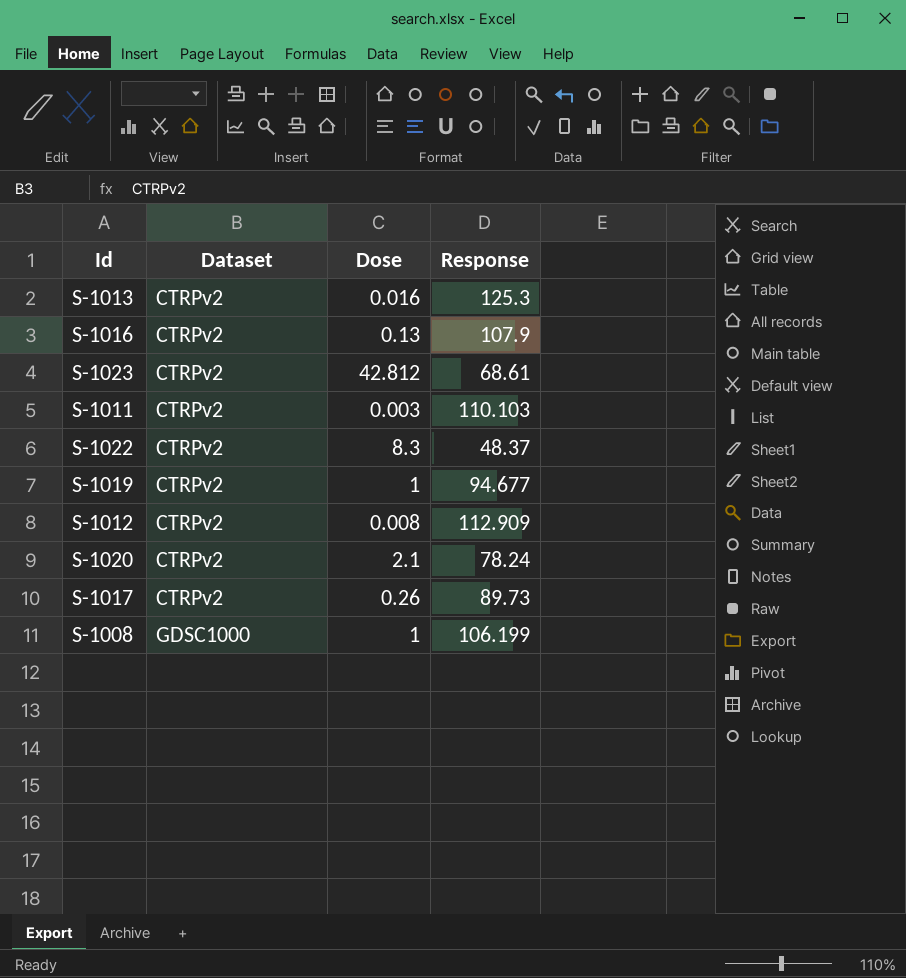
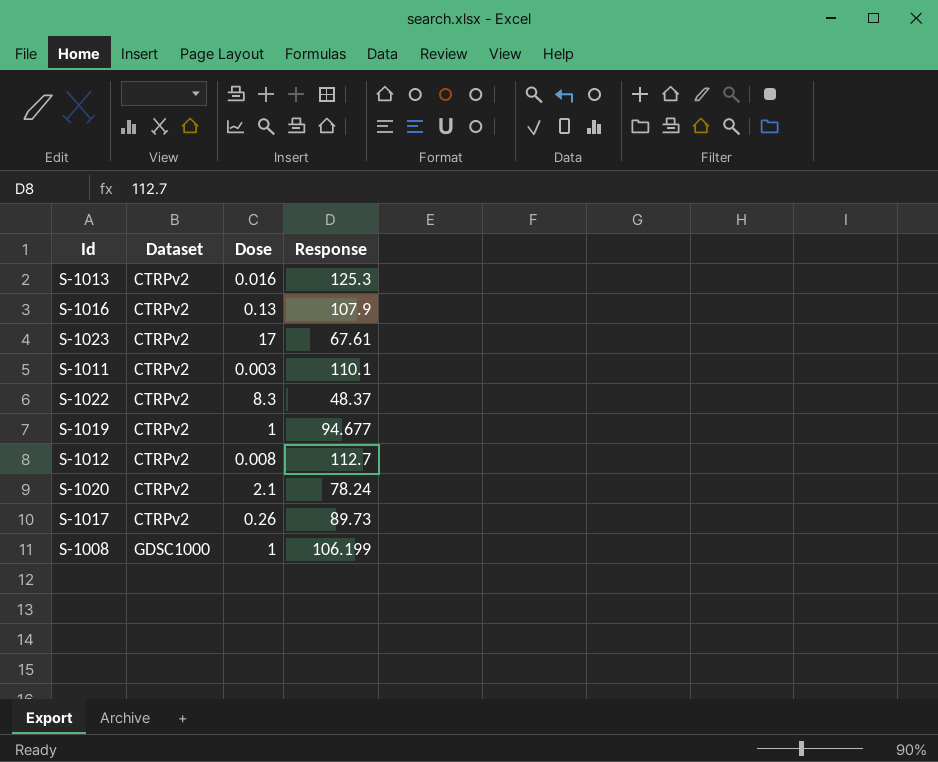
S-1023 | Dose: 42.812 -> 17
S-1023 | Response: 68.61 -> 67.61
S-1011 | Response: 110.103 -> 110.1
S-1012 | Response: 112.909 -> 112.7

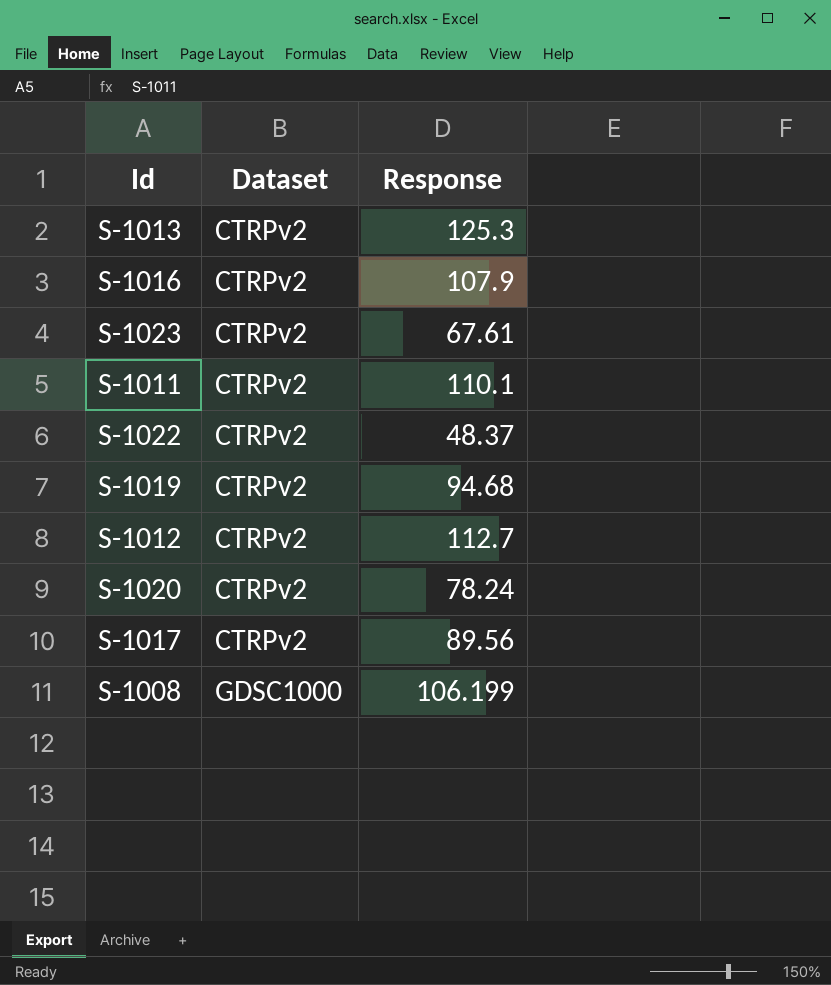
column Dose | position: 3 -> none
S-1019 | Response: 94.677 -> 94.68
S-1017 | Response: 89.73 -> 89.56

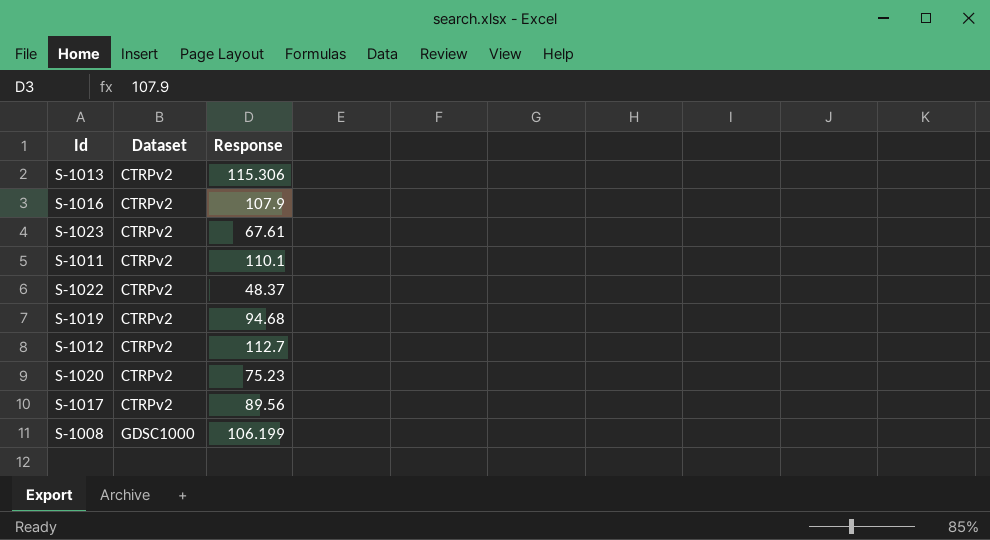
S-1013 | Response: 125.3 -> 115.306
S-1020 | Response: 78.24 -> 75.23

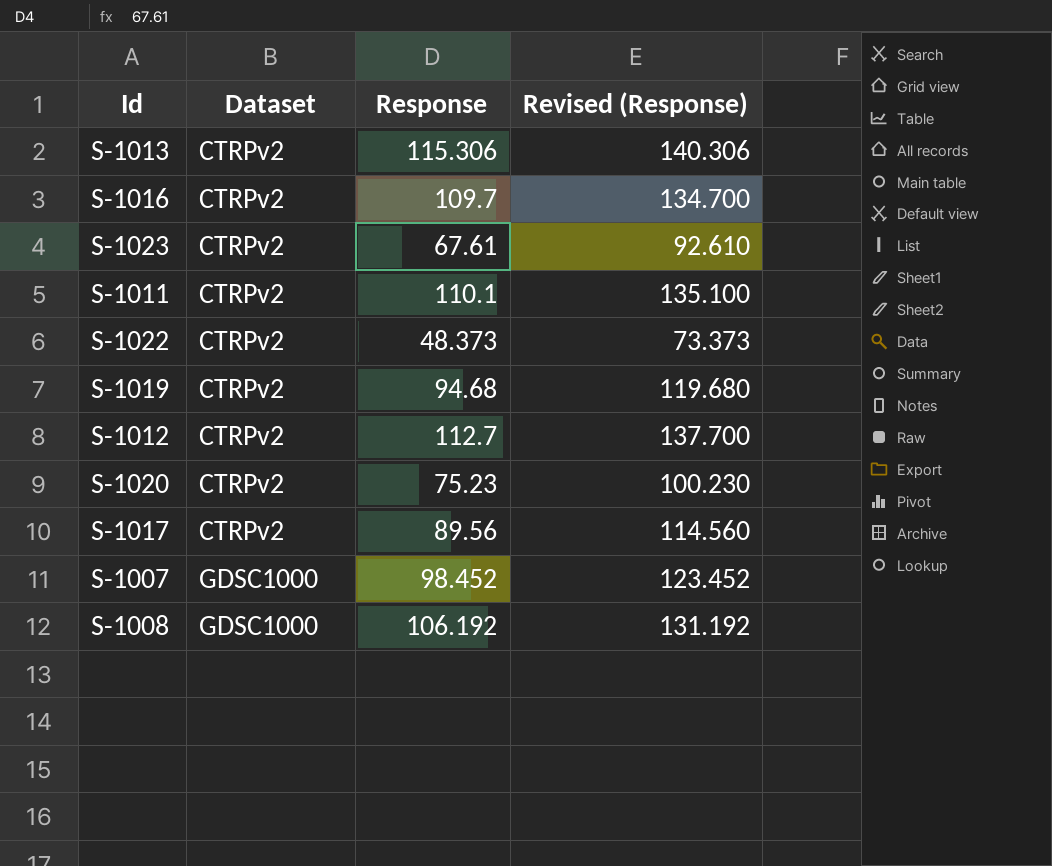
column Revised (Response) | formula: none -> [Response] + 25
S-1016 | Response: 107.9 -> 109.7
S-1022 | Response: 48.37 -> 48.373
row S-1007: none -> GDSC1000 | 98.452 | 123.452
S-1008 | Response: 106.199 -> 106.192

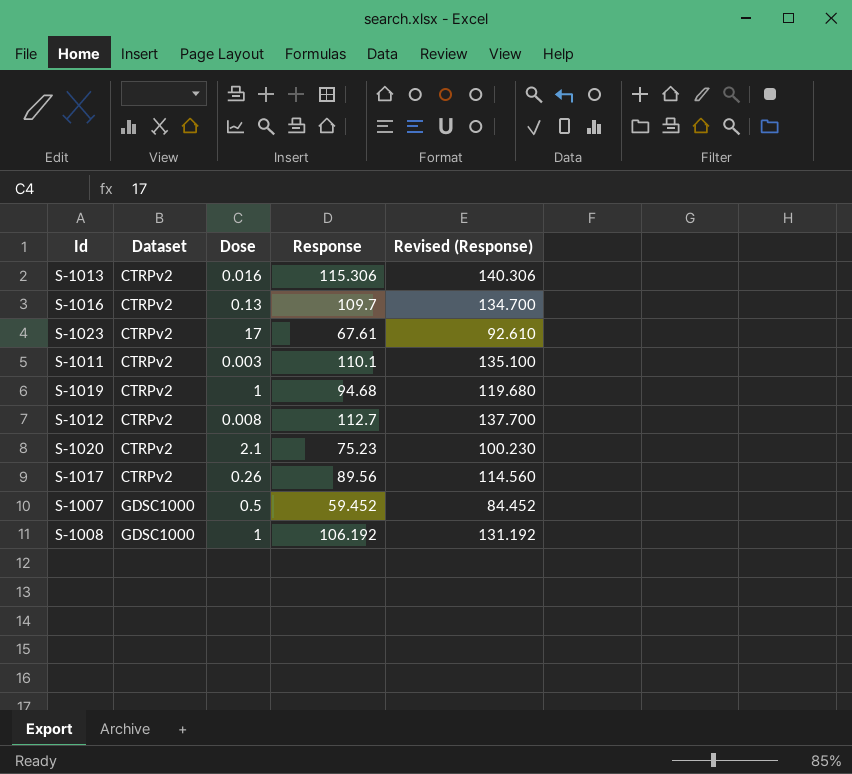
column Dose | position: none -> 3
row S-1022: CTRPv2 | 48.373 | 73.373 -> none
S-1007 | Response: 98.452 -> 59.452
S-1007 | Revised (Response): 123.452 -> 84.452

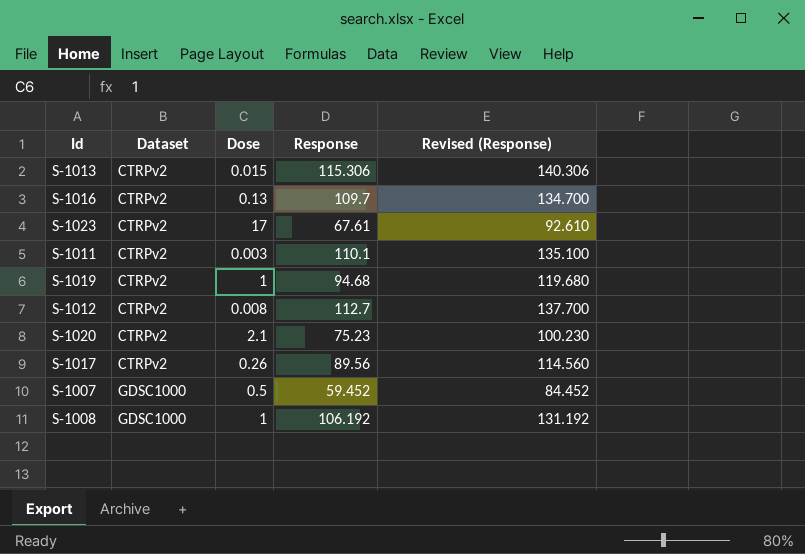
S-1013 | Dose: 0.016 -> 0.015

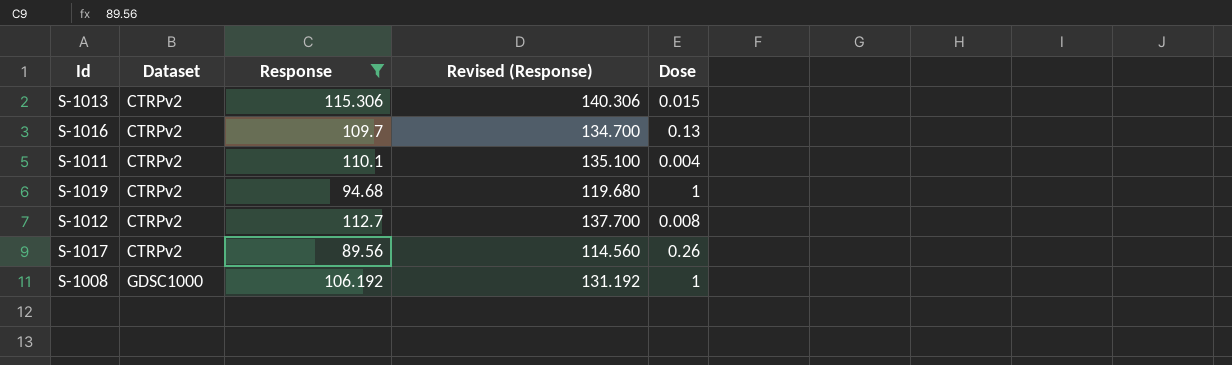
filter: none -> Response >= 89.56
column Dose | position: 3 -> 5
S-1011 | Dose: 0.003 -> 0.004

